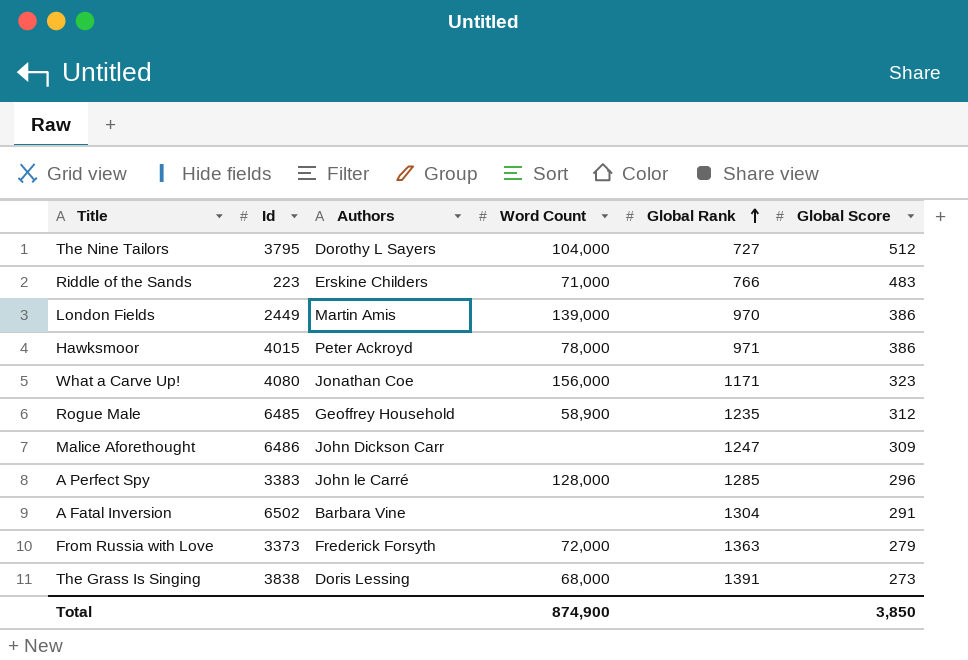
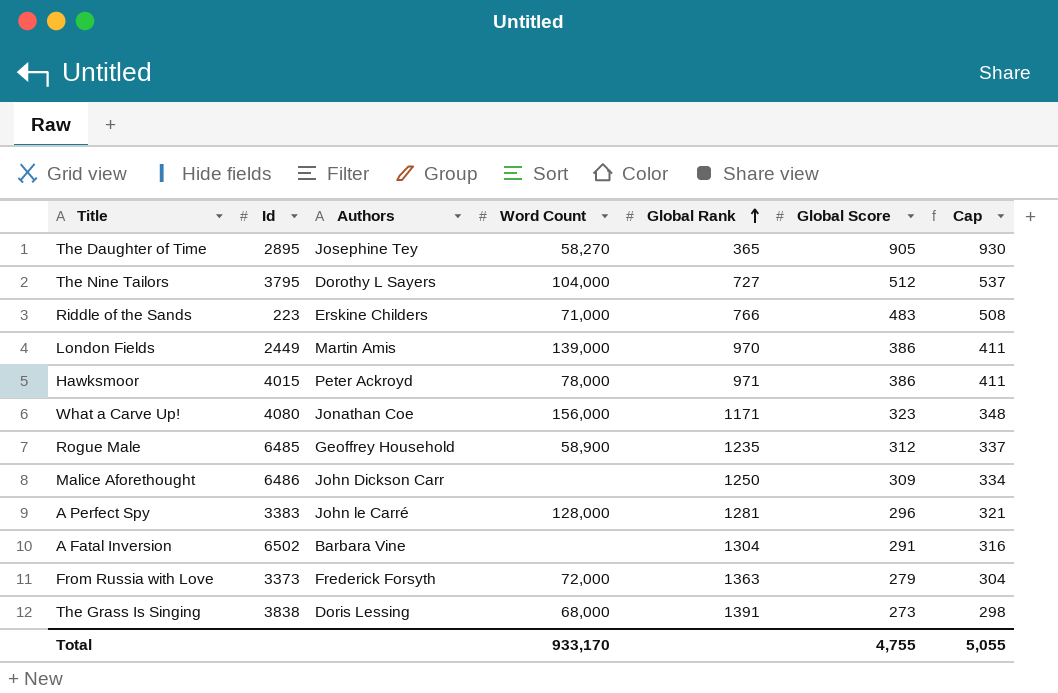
column Cap | formula: none -> [Global Score] + 25
row The Daughter of Time: none -> 2895 | Josephine Tey | 58,270 | 365 | 905 | 930
Malice Aforethought | Global Rank: 1247 -> 1250
A Perfect Spy | Global Rank: 1285 -> 1281
Total | Word Count: 874,900 -> 933,170
Total | Global Score: 3,850 -> 4,755

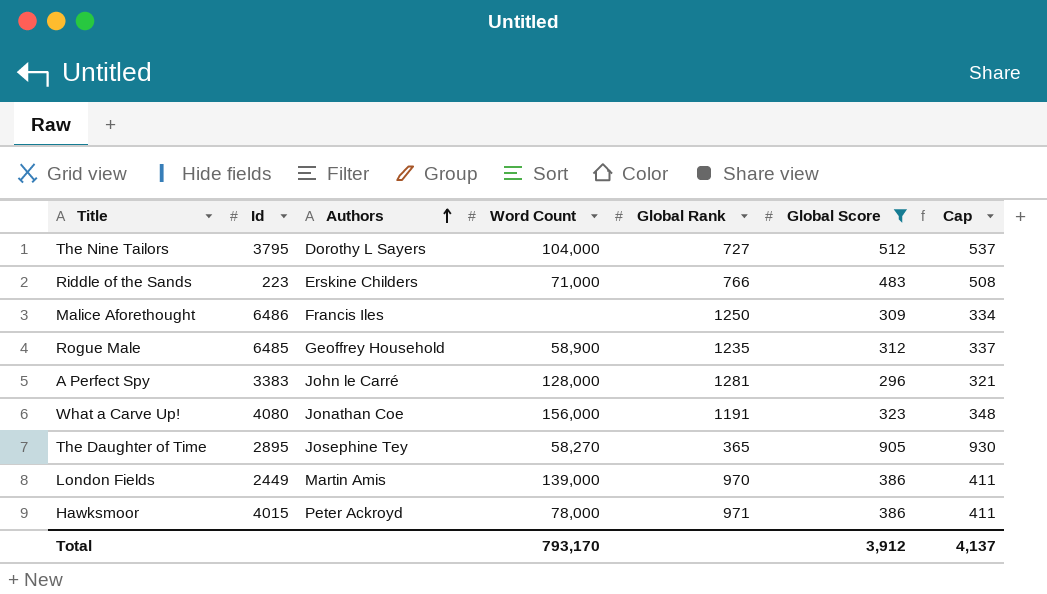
filter: none -> Global Score >= 296
row order: Global Rank ascending -> Authors ascending
Malice Aforethought | Authors: John Dickson Carr -> Francis Iles
What a Carve Up! | Global Rank: 1171 -> 1191
Total | Word Count: 933,170 -> 793,170
Total | Global Score: 4,755 -> 3,912
Total | Cap: 5,055 -> 4,137

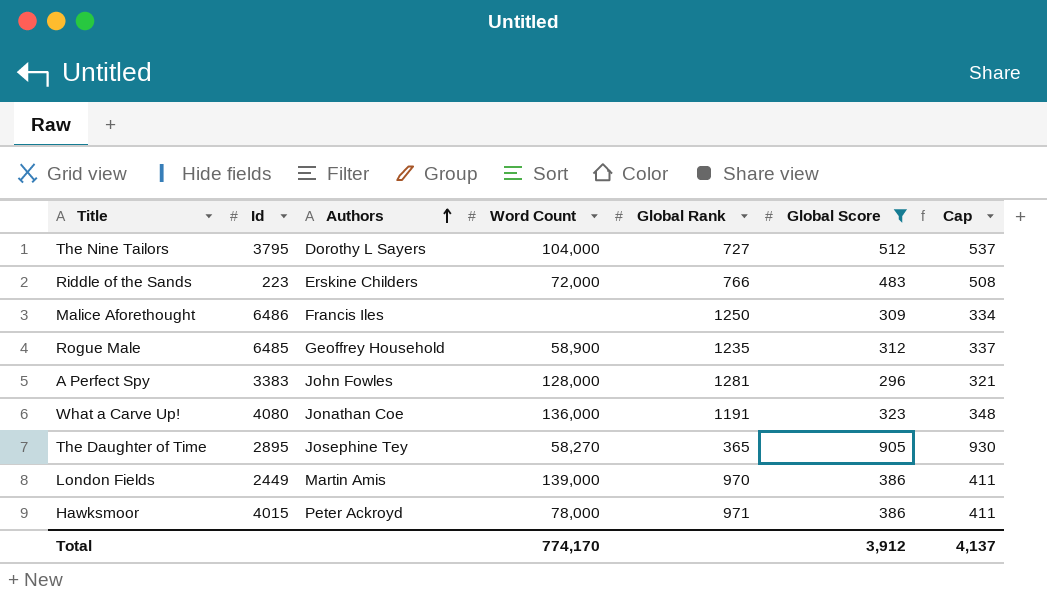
Riddle of the Sands | Word Count: 71,000 -> 72,000
A Perfect Spy | Authors: John le Carré -> John Fowles
What a Carve Up! | Word Count: 156,000 -> 136,000
Total | Word Count: 793,170 -> 774,170

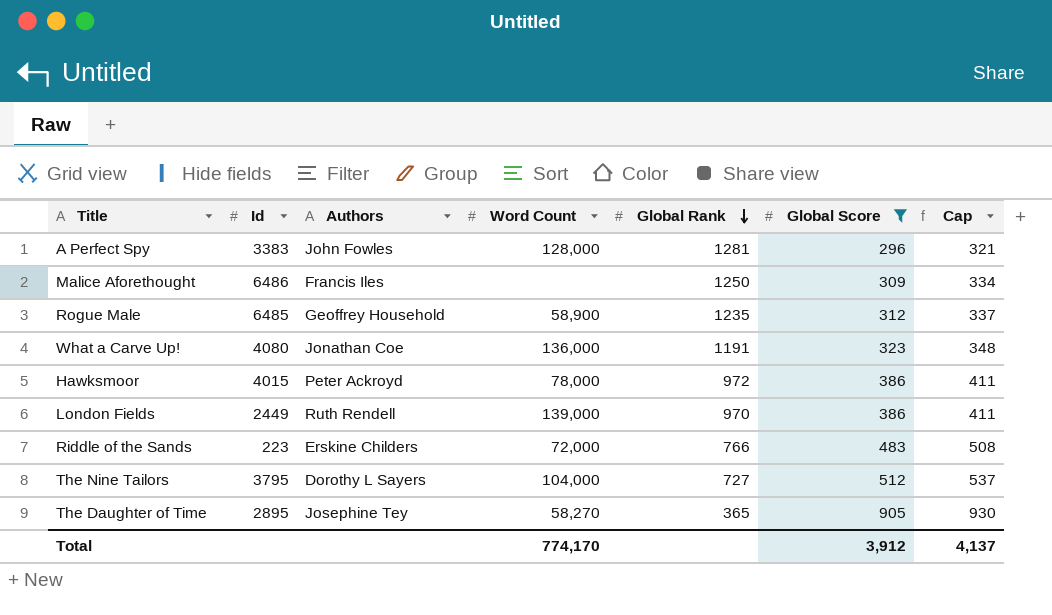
row order: Authors ascending -> Global Rank descending
Hawksmoor | Global Rank: 971 -> 972
London Fields | Authors: Martin Amis -> Ruth Rendell

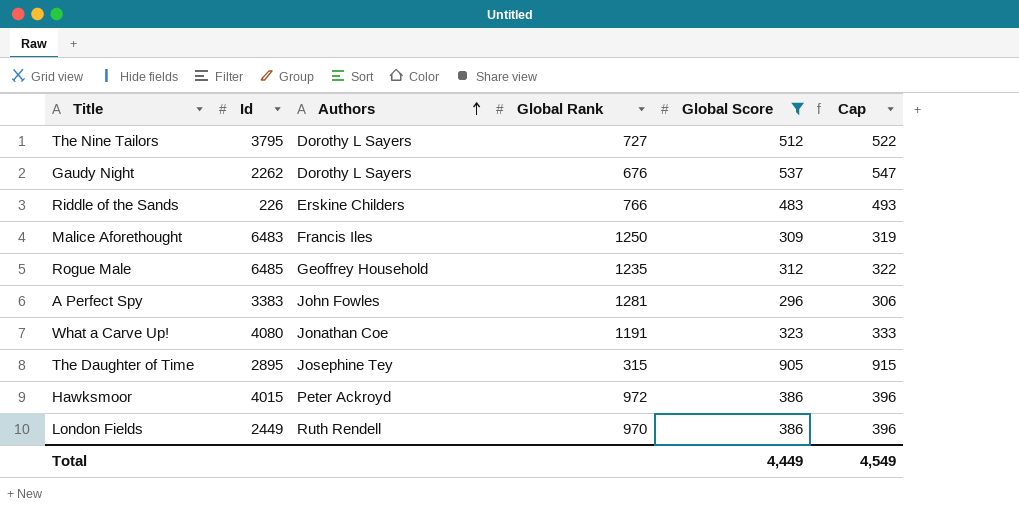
row order: Global Rank descending -> Authors ascending
column Word Count | position: 4 -> none
column Cap | formula: [Global Score] + 25 -> [Global Score] + 10
row Gaudy Night: none -> 2262 | Dorothy L Sayers | 676 | 537 | 547
Riddle of the Sands | Id: 223 -> 226
Malice Aforethought | Id: 6486 -> 6483
The Daughter of Time | Global Rank: 365 -> 315
Total | Global Score: 3,912 -> 4,449
Total | Cap: 4,137 -> 4,549

